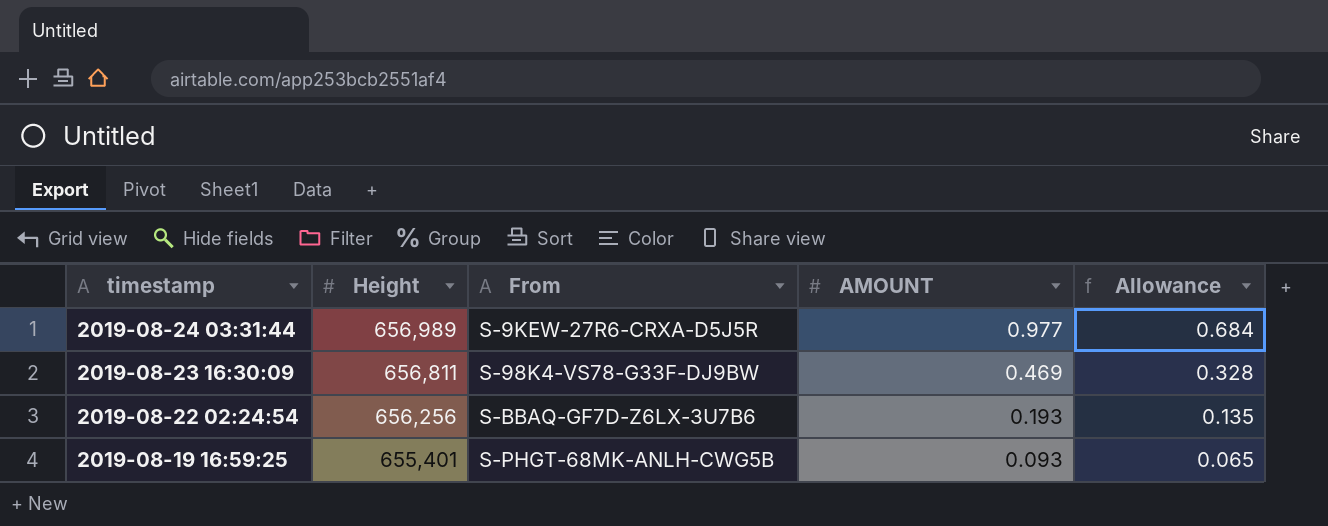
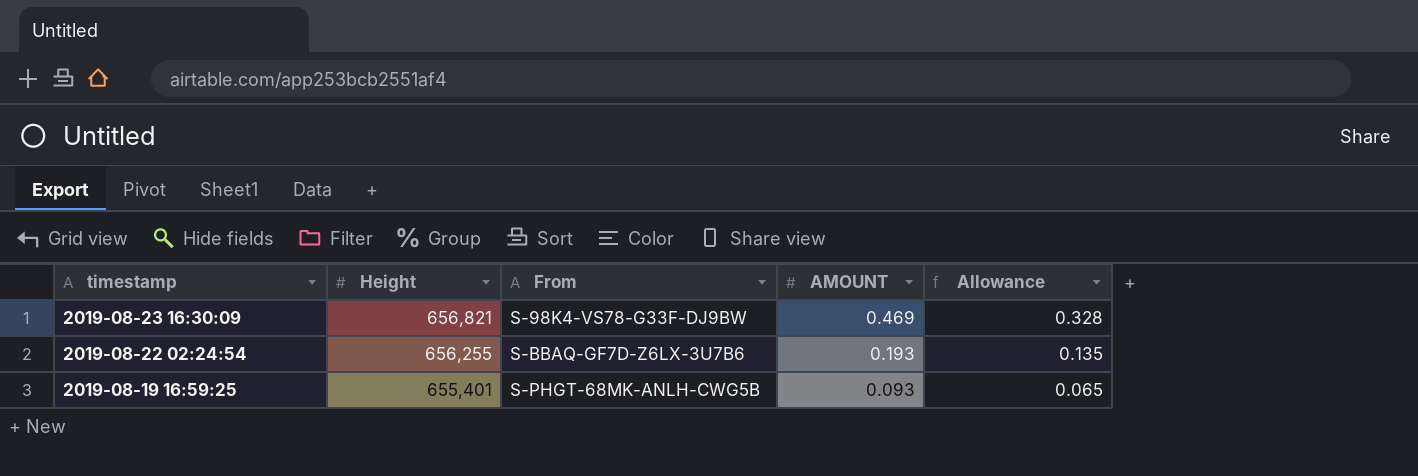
row 2019-08-24 03:31:44: 656,989 | S-9KEW-27R6-CRXA-D5J5R | 0.977 | 0.684 -> none
2019-08-23 16:30:09 | Height: 656,811 -> 656,821
2019-08-22 02:24:54 | Height: 656,256 -> 656,255

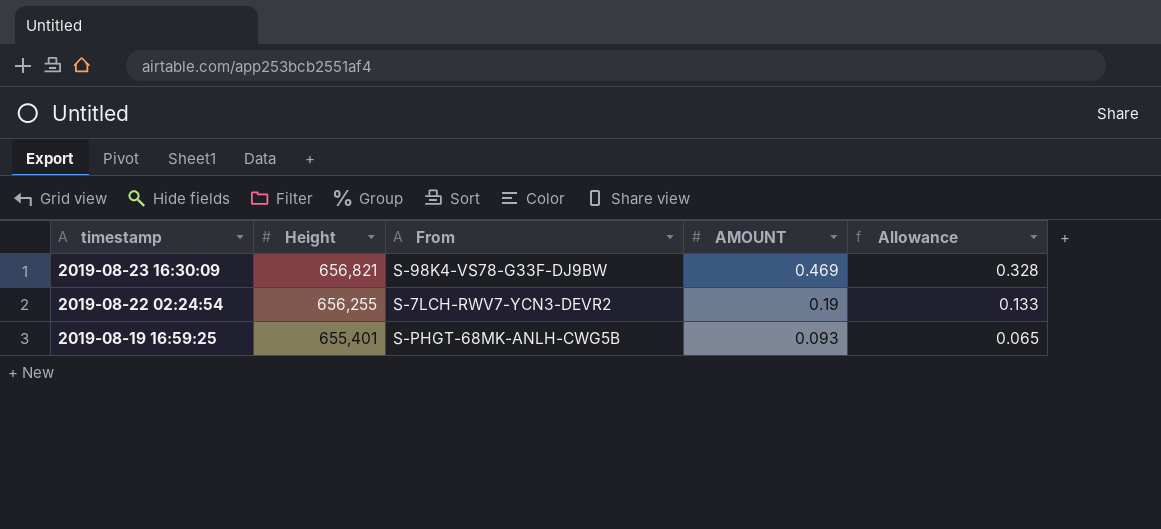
2019-08-22 02:24:54 | From: S-BBAQ-GF7D-Z6LX-3U7B6 -> S-7LCH-RWV7-YCN3-DEVR2
2019-08-22 02:24:54 | AMOUNT: 0.193 -> 0.19
2019-08-22 02:24:54 | Allowance: 0.135 -> 0.133

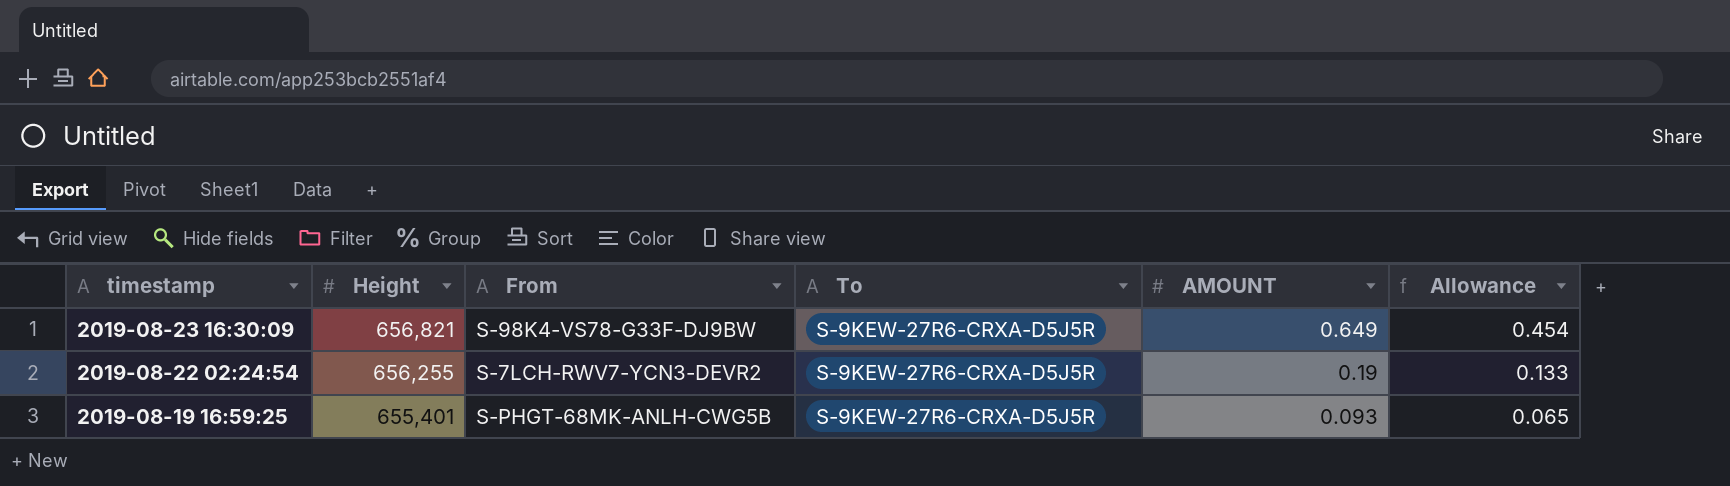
column To | position: none -> 4
2019-08-23 16:30:09 | AMOUNT: 0.469 -> 0.649
2019-08-23 16:30:09 | Allowance: 0.328 -> 0.454

